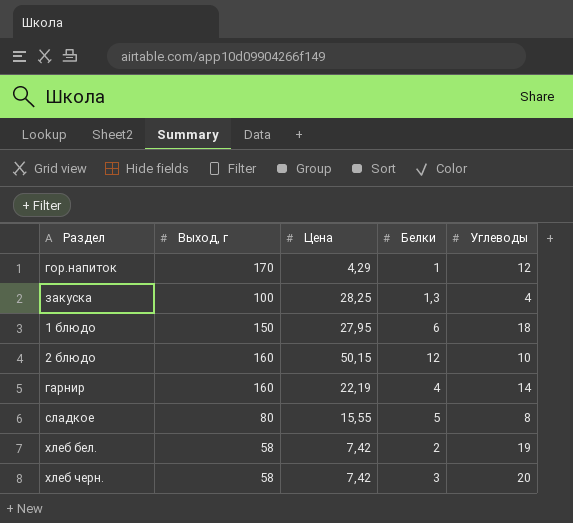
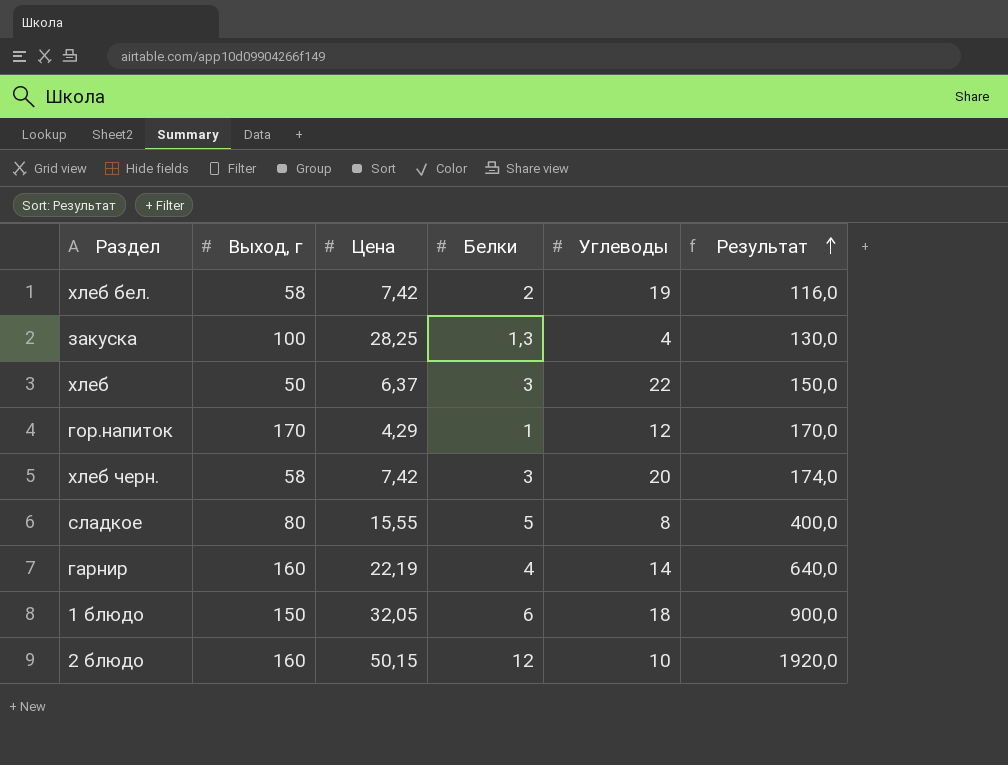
row order: none -> Результат ascending
column Результат | formula: none -> [Выход, г] * [Белки]
row хлеб: none -> 50 | 6,37 | 3 | 22 | 150,0
1 блюдо | Цена: 27,95 -> 32,05

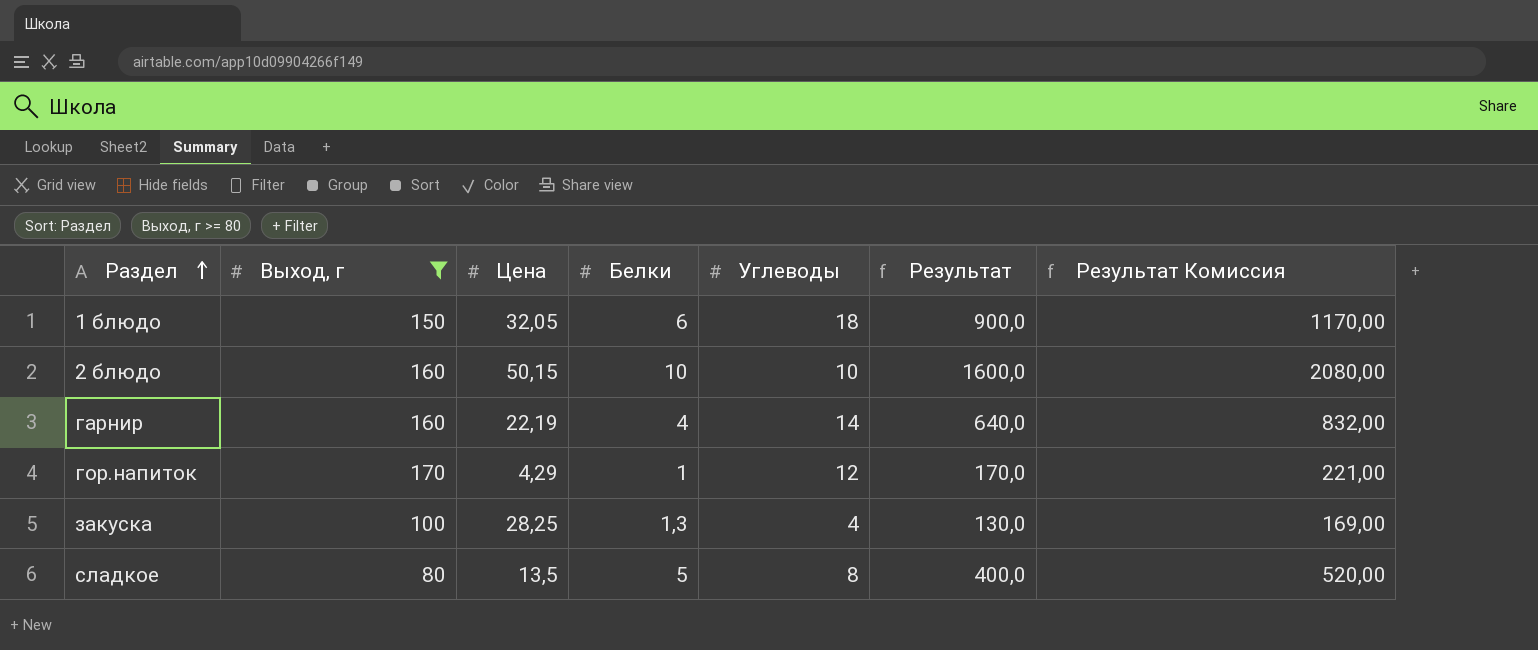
filter: none -> Выход, г >= 80
row order: Результат ascending -> Раздел ascending
column Результат Комиссия | formula: none -> [Результат] * 1,3
2 блюдо | Белки: 12 -> 10
2 блюдо | Результат: 1920,0 -> 1600,0
сладкое | Цена: 15,55 -> 13,5

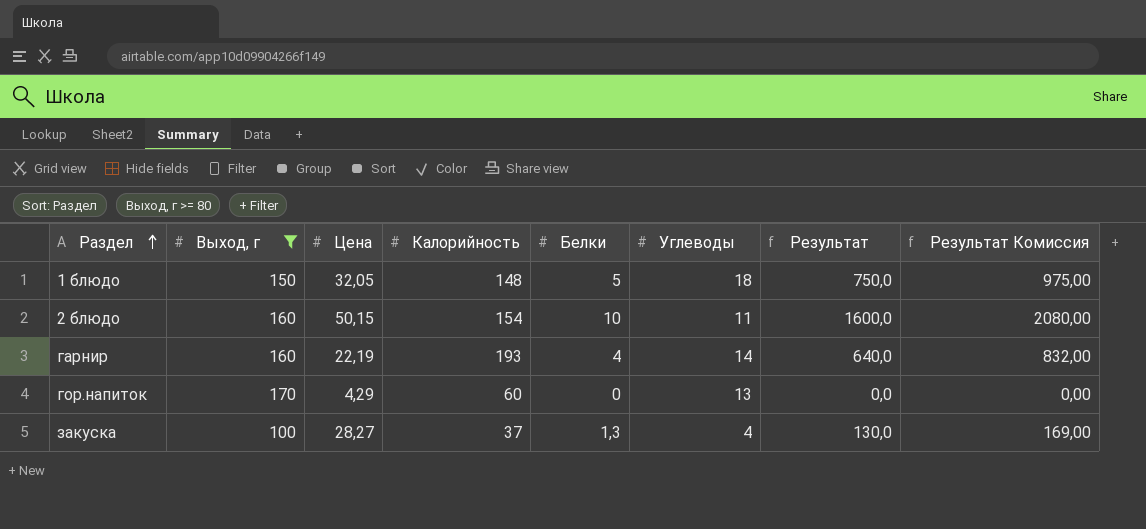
column Калорийность | position: none -> 4
row сладкое: 80 | 13,5 | 5 | 8 | 400,0 | 520,00 -> none
1 блюдо | Белки: 6 -> 5
1 блюдо | Результат: 900,0 -> 750,0
1 блюдо | Результат Комиссия: 1170,00 -> 975,00
2 блюдо | Углеводы: 10 -> 11
гор.напиток | Белки: 1 -> 0
гор.напиток | Углеводы: 12 -> 13
гор.напиток | Результат: 170,0 -> 0,0
гор.напиток | Результат Комиссия: 221,00 -> 0,00
закуска | Цена: 28,25 -> 28,27

